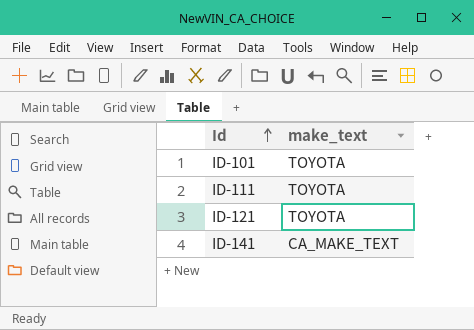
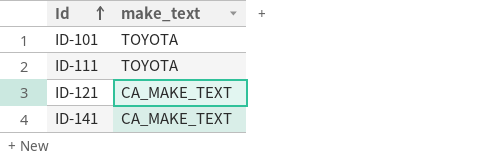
ID-121 | make_text: TOYOTA -> CA_MAKE_TEXT

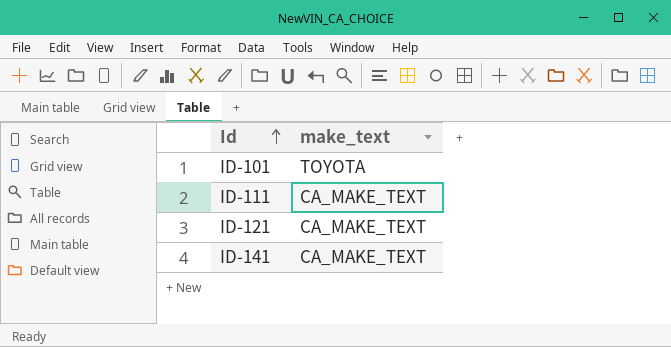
ID-111 | make_text: TOYOTA -> CA_MAKE_TEXT

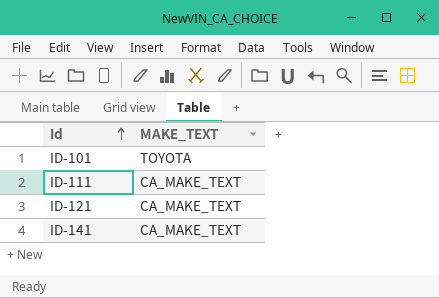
column name: make_text -> MAKE_TEXT

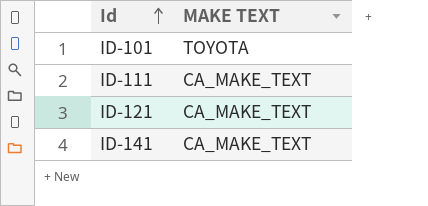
column name: MAKE_TEXT -> MAKE TEXT

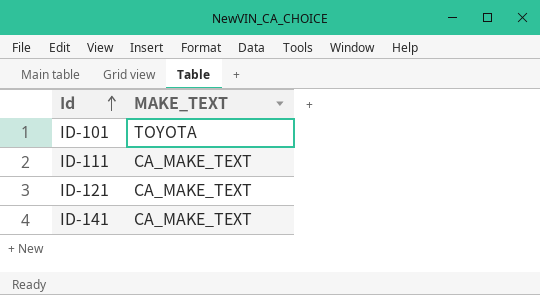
column name: MAKE TEXT -> MAKE_TEXT

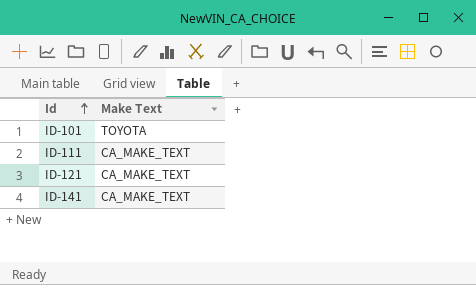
column name: MAKE_TEXT -> Make Text

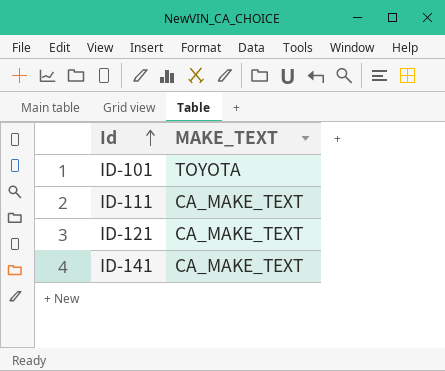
column name: Make Text -> MAKE_TEXT

